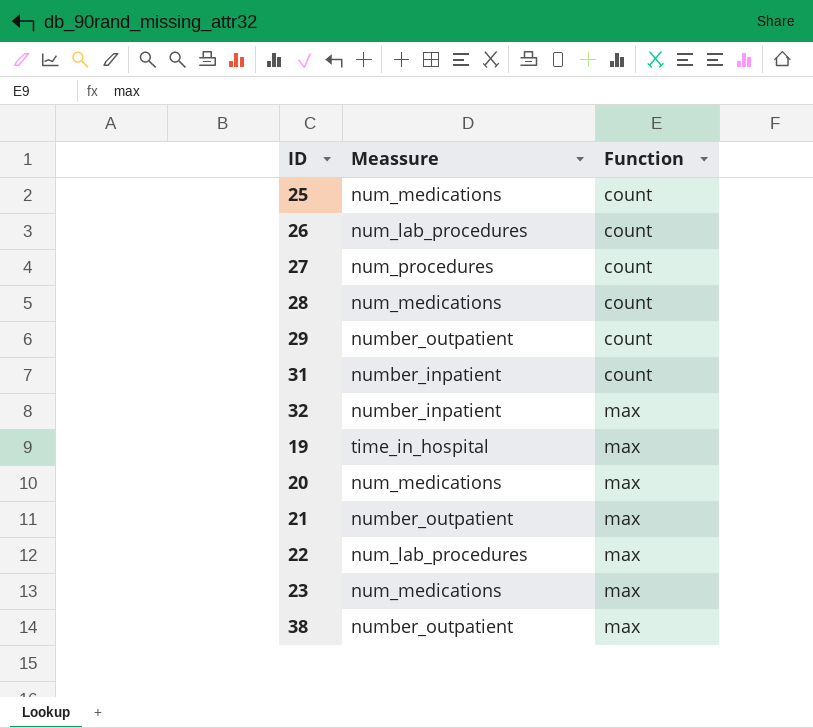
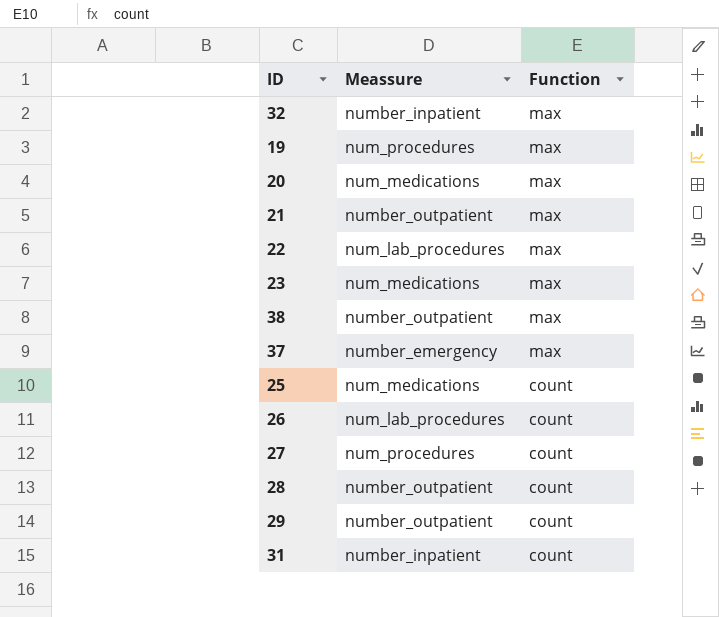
row order: Function ascending -> Function descending
19 | Meassure: time_in_hospital -> num_procedures
row 37: none -> number_emergency | max
28 | Meassure: num_medications -> number_outpatient

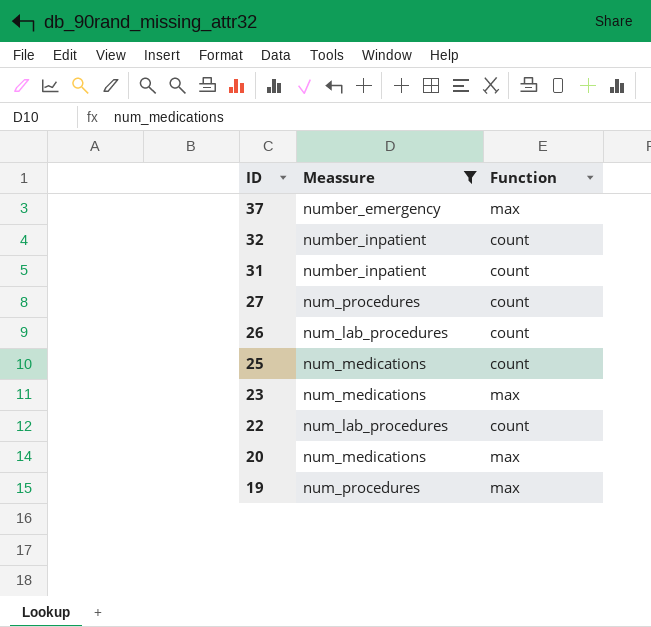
filter: none -> Meassure != number_outpatient
row order: Function descending -> ID descending
32 | Function: max -> count
22 | Function: max -> count

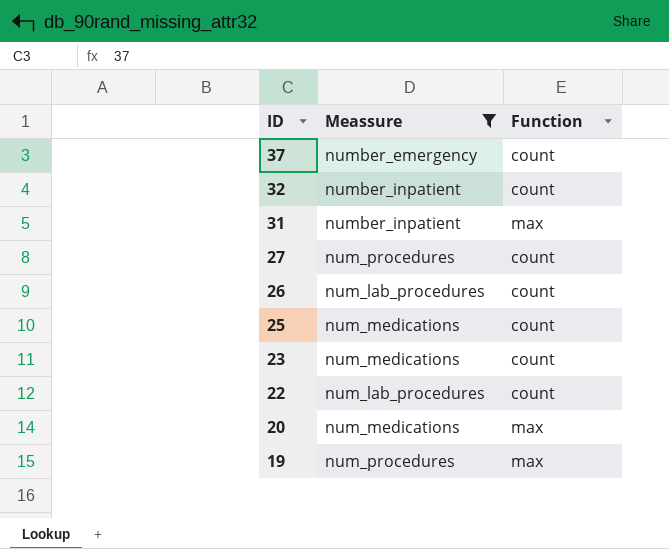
37 | Function: max -> count
31 | Function: count -> max
23 | Function: max -> count

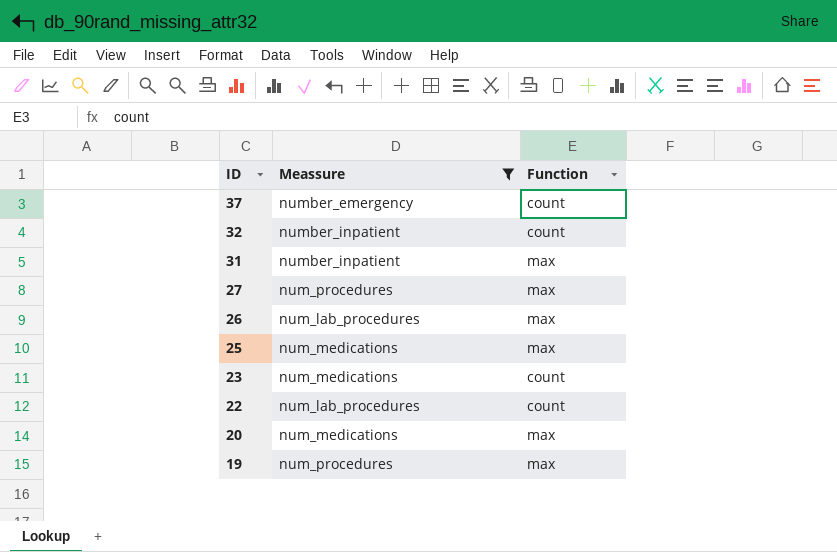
27 | Function: count -> max
26 | Function: count -> max
25 | Function: count -> max

